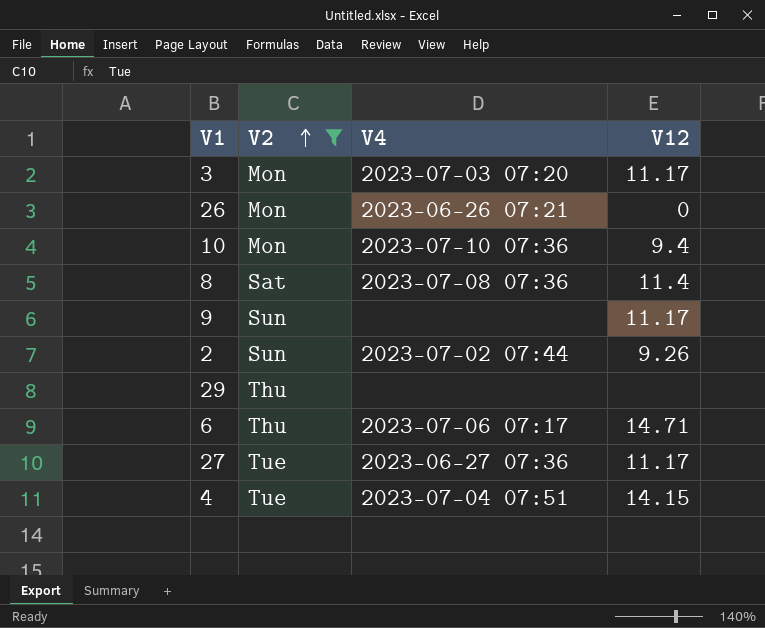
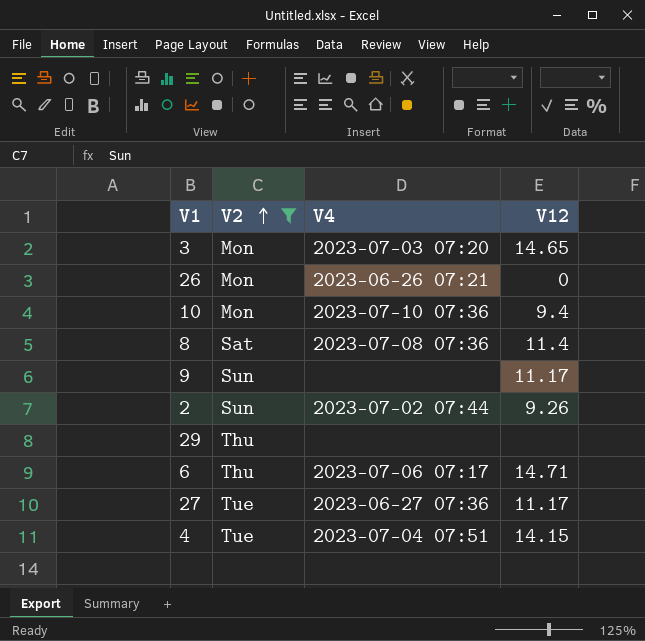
3 | V12: 11.17 -> 14.65

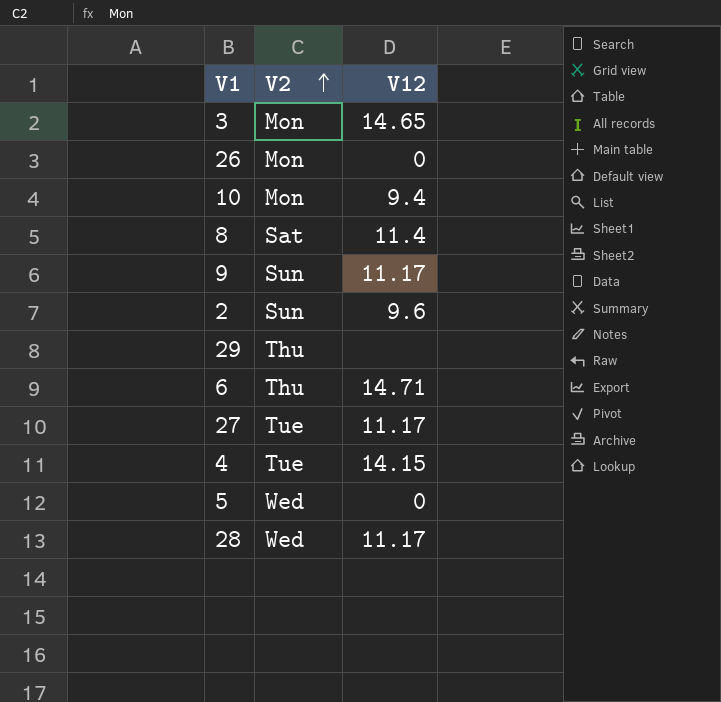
filter: V2 != Wed -> none
column V4 | position: 3 -> none
2 | V12: 9.26 -> 9.6

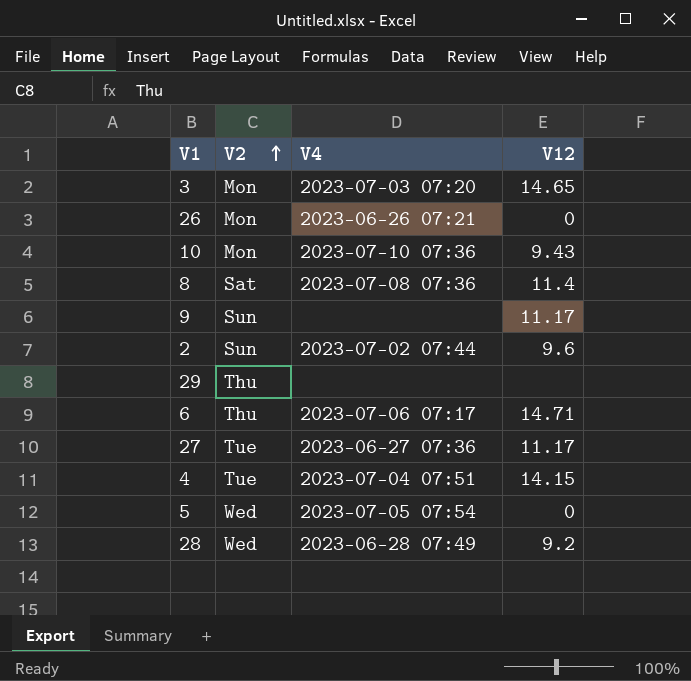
column V4 | position: none -> 3
10 | V12: 9.4 -> 9.43
28 | V12: 11.17 -> 9.2

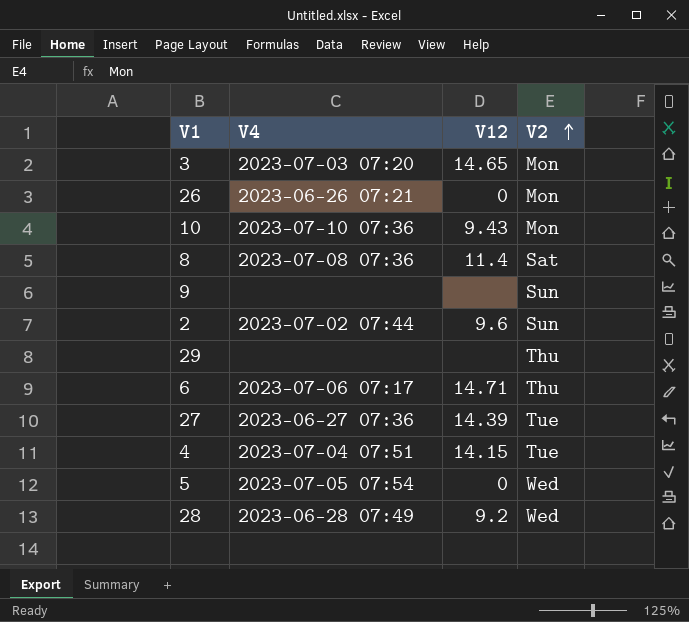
column V2 | position: 2 -> 4
9 | V12: 11.17 -> none
27 | V12: 11.17 -> 14.39

